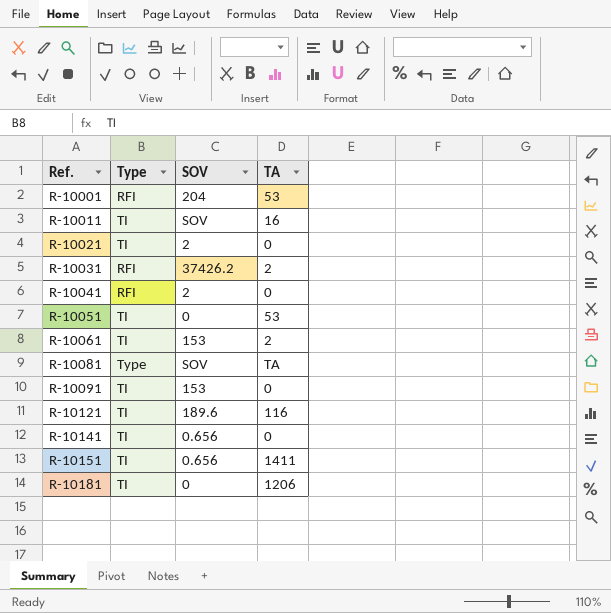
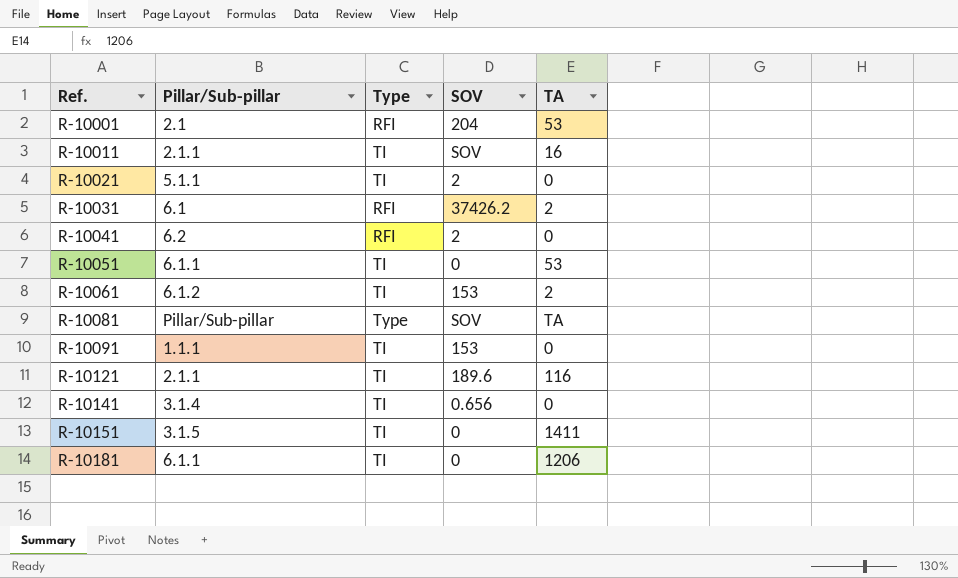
column Pillar/Sub-pillar | position: none -> 2
R-10151 | SOV: 0.656 -> 0

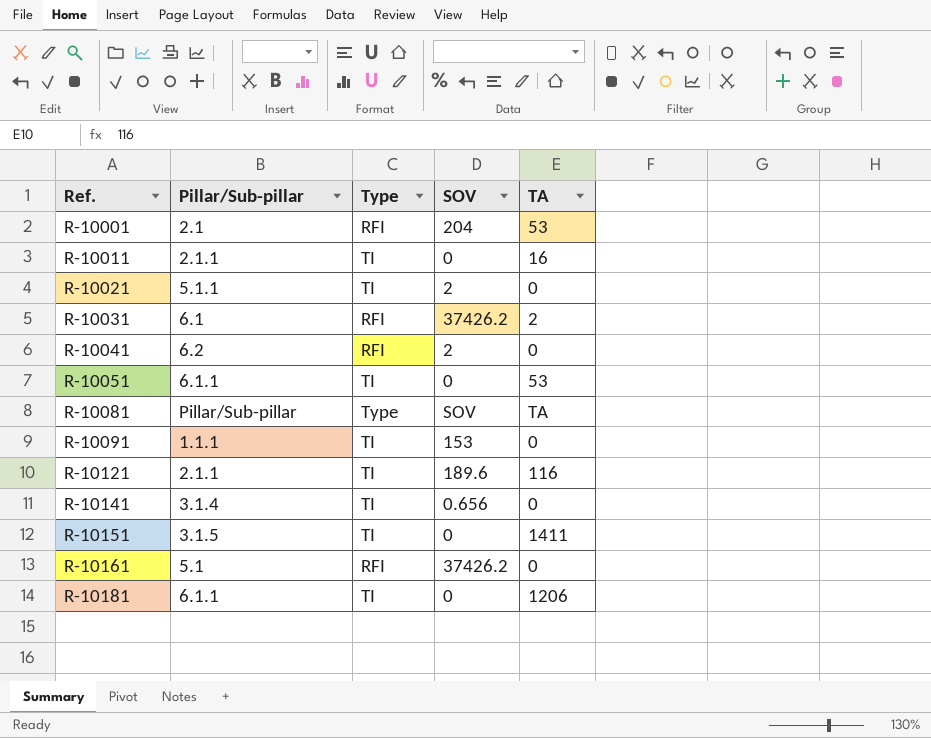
row R-10061: 6.1.2 | TI | 153 | 2 -> none
R-10011 | SOV: SOV -> 0
row R-10161: none -> 5.1 | RFI | 37426.2 | 0

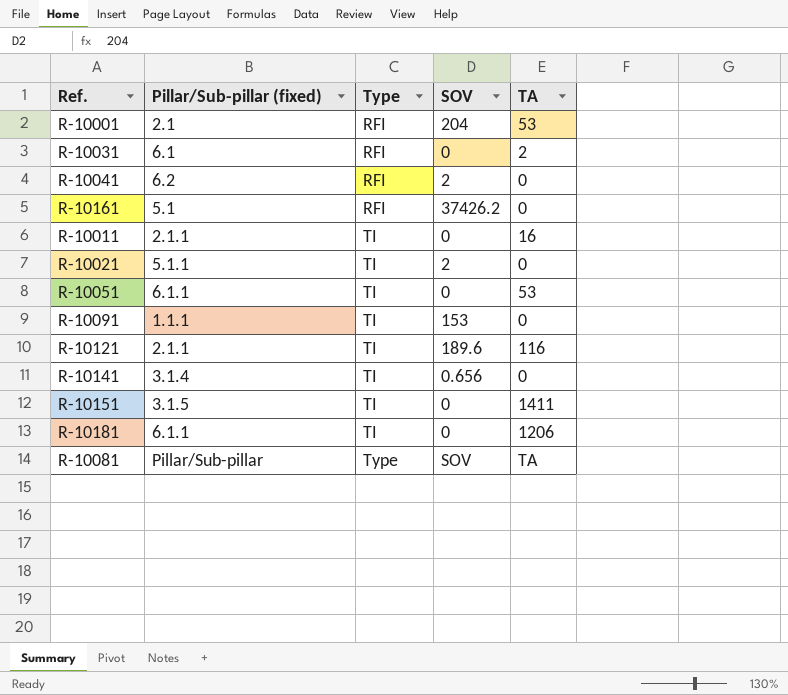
row order: Ref. ascending -> Type ascending
column name: Pillar/Sub-pillar -> Pillar/Sub-pillar (fixed)
R-10031 | SOV: 37426.2 -> 0

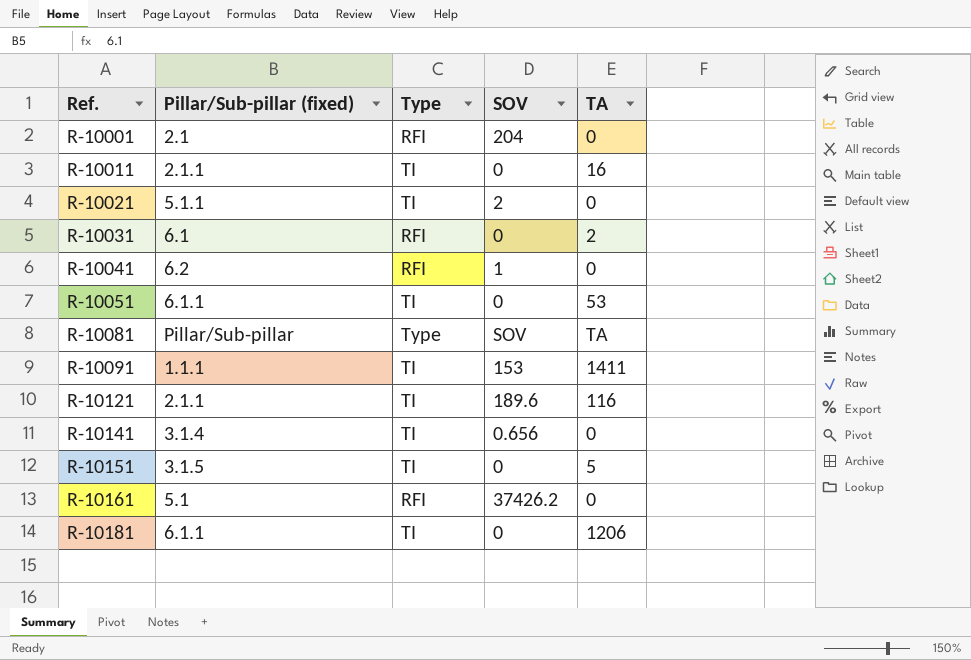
row order: Type ascending -> Ref. ascending
R-10001 | TA: 53 -> 0
R-10041 | SOV: 2 -> 1
R-10091 | TA: 0 -> 1411
R-10151 | TA: 1411 -> 5

